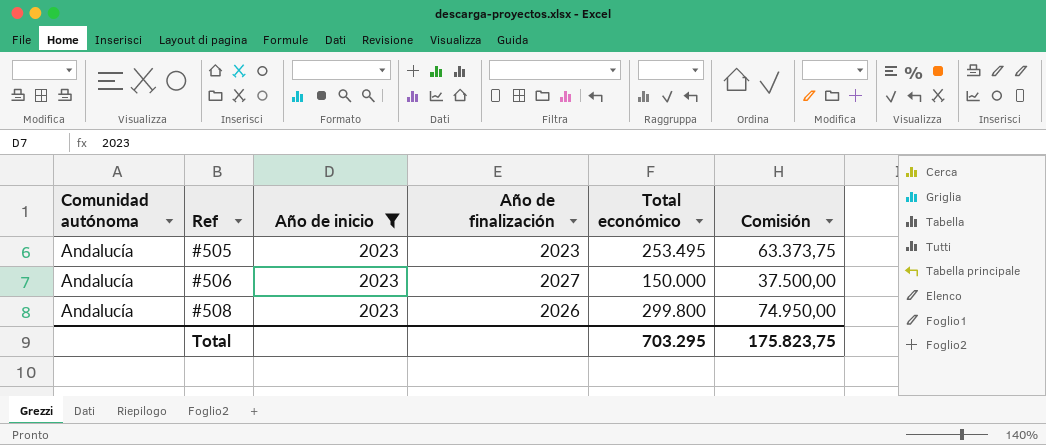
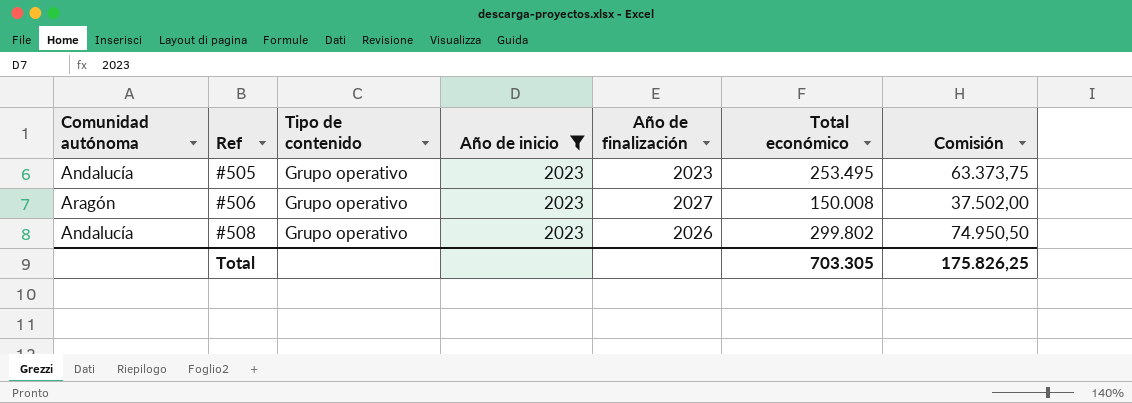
column Tipo de contenido | position: none -> 3
#506 | Comunidad autónoma: Andalucía -> Aragón
#506 | Total económico: 150.000 -> 150.008
#506 | Comisión: 37.500,00 -> 37.502,00
#508 | Total económico: 299.800 -> 299.802
#508 | Comisión: 74.950,00 -> 74.950,50
Total | Total económico: 703.295 -> 703.305
Total | Comisión: 175.823,75 -> 175.826,25

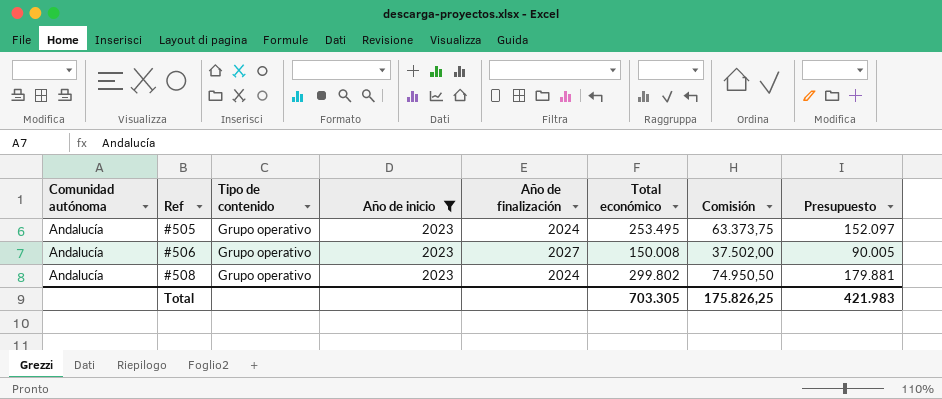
column Presupuesto | formula: none -> [Total económico] * 0,6
#505 | Año de finalización: 2023 -> 2024
#506 | Comunidad autónoma: Aragón -> Andalucía
#508 | Año de finalización: 2026 -> 2024

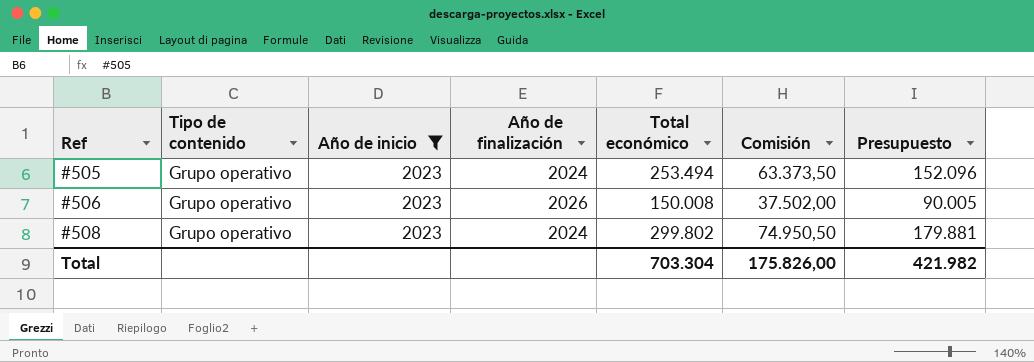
column Comunidad autónoma | position: 1 -> none
#505 | Total económico: 253.495 -> 253.494
#505 | Comisión: 63.373,75 -> 63.373,50
#505 | Presupuesto: 152.097 -> 152.096
#506 | Año de finalización: 2027 -> 2026
Total | Total económico: 703.305 -> 703.304
Total | Comisión: 175.826,25 -> 175.826,00
Total | Presupuesto: 421.983 -> 421.982

